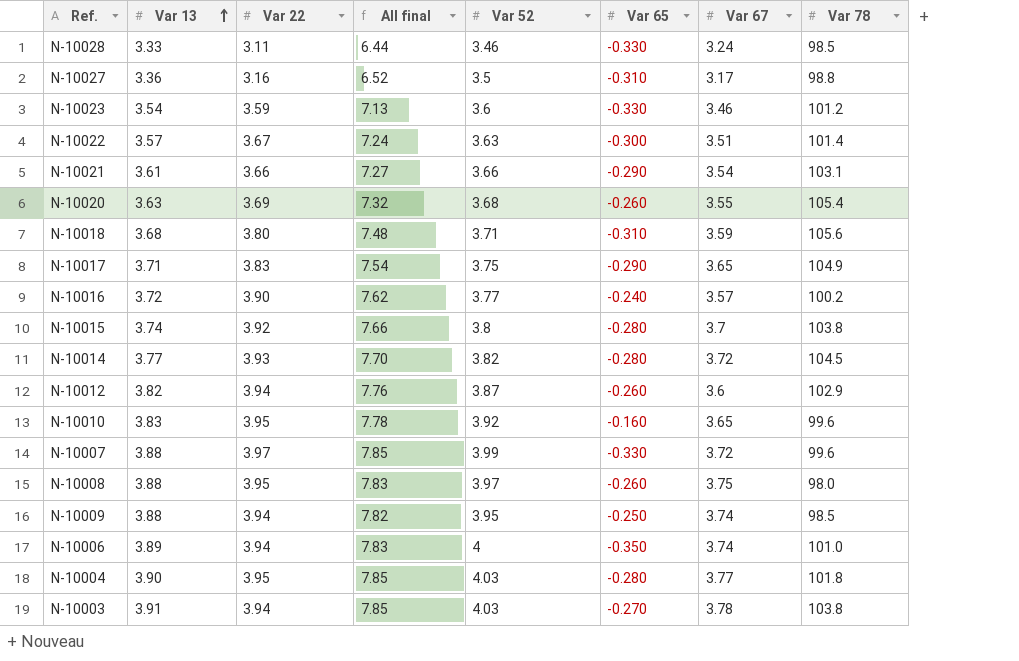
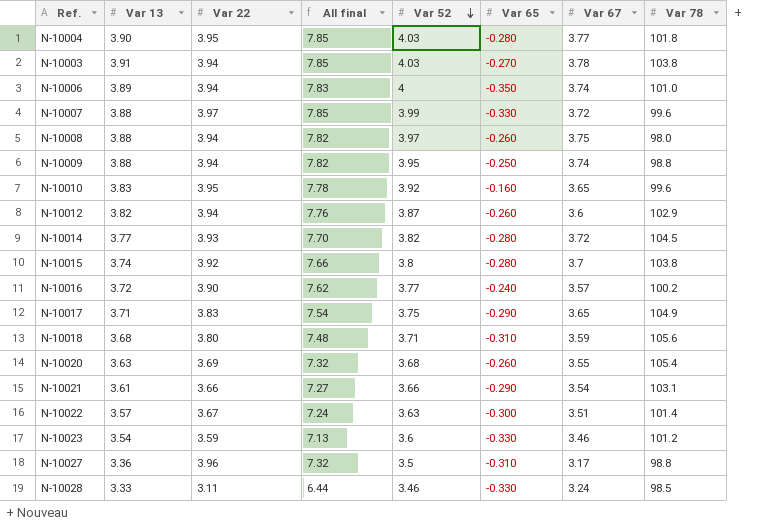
row order: Var 13 ascending -> Var 52 descending
N-10008 | Var 22: 3.95 -> 3.94
N-10008 | All final: 7.83 -> 7.82
N-10009 | Var 78: 98.5 -> 98.8
N-10027 | Var 22: 3.16 -> 3.96
N-10027 | All final: 6.52 -> 7.32

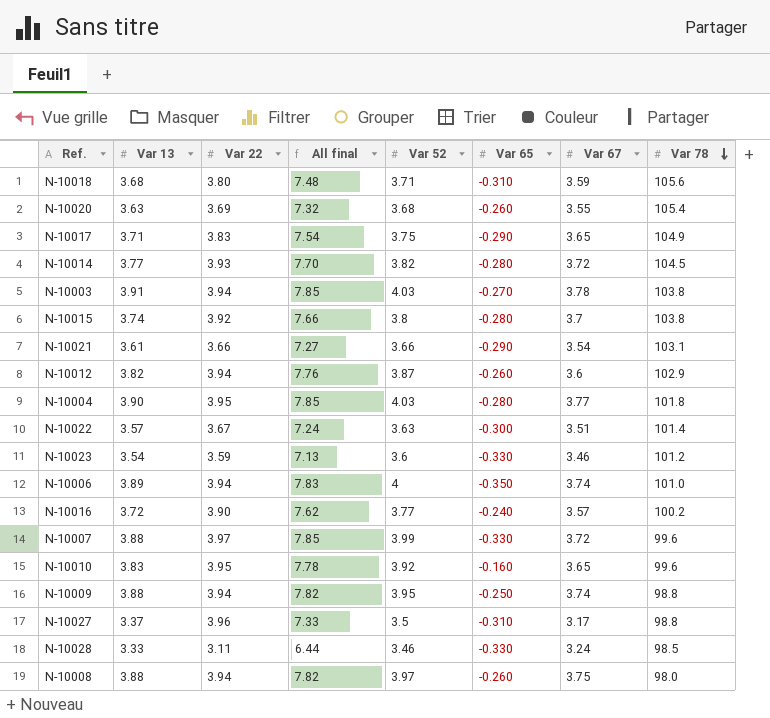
row order: Var 52 descending -> Var 78 descending
N-10027 | Var 13: 3.36 -> 3.37
N-10027 | All final: 7.32 -> 7.33

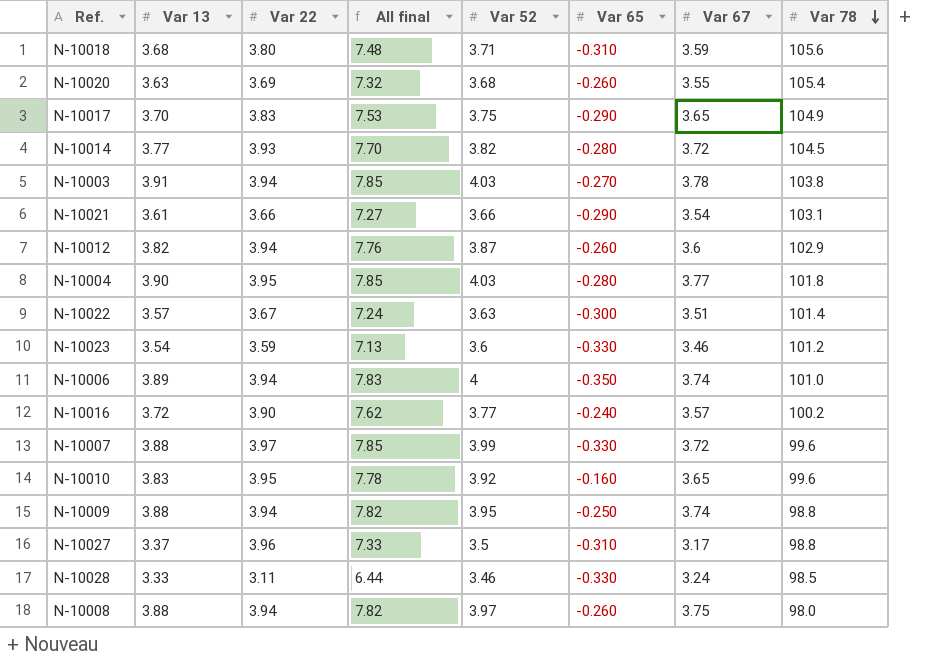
row N-10015: 3.74 | 3.92 | 7.66 | 3.8 | -0.280 | 3.7 | 103.8 -> none
N-10017 | Var 13: 3.71 -> 3.70
N-10017 | All final: 7.54 -> 7.53

